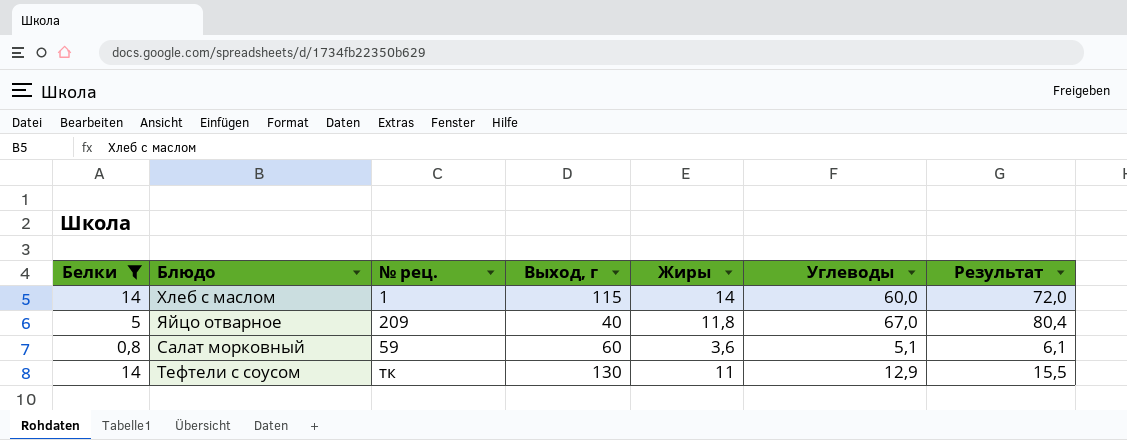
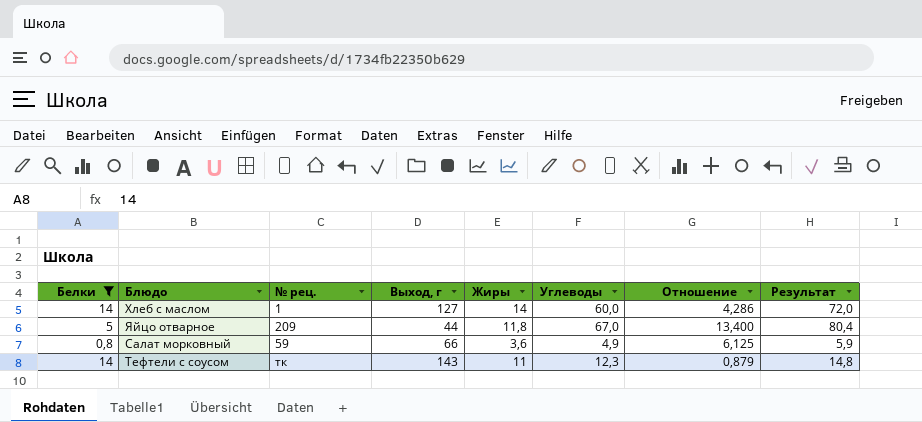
column Отношение | formula: none -> [Углеводы] / [Белки]
Хлеб с маслом | Выход, г: 115 -> 127
Яйцо отварное | Выход, г: 40 -> 44
Салат морковный | Выход, г: 60 -> 66
Салат морковный | Углеводы: 5,1 -> 4,9
Салат морковный | Результат: 6,1 -> 5,9
Тефтели с соусом | Выход, г: 130 -> 143
Тефтели с соусом | Углеводы: 12,9 -> 12,3
Тефтели с соусом | Результат: 15,5 -> 14,8

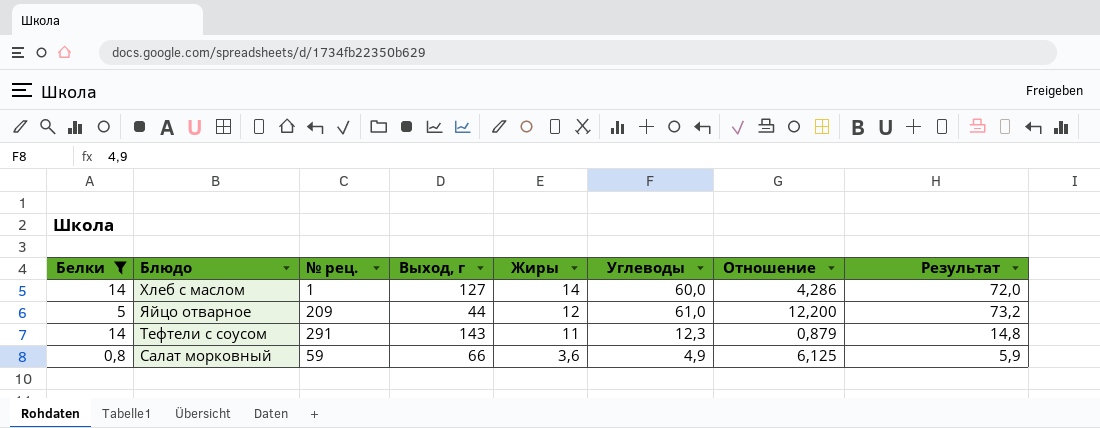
row order: none -> Жиры descending
Яйцо отварное | Жиры: 11,8 -> 12
Яйцо отварное | Углеводы: 67,0 -> 61,0
Яйцо отварное | Отношение: 13,400 -> 12,200
Яйцо отварное | Результат: 80,4 -> 73,2
Тефтели с соусом | № рец.: тк -> 291

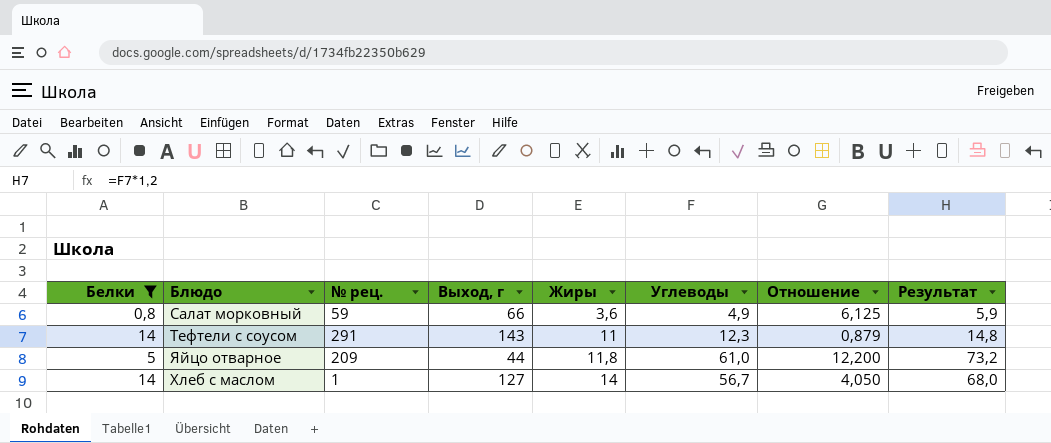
row order: Жиры descending -> Жиры ascending
Яйцо отварное | Жиры: 12 -> 11,8
Хлеб с маслом | Углеводы: 60,0 -> 56,7
Хлеб с маслом | Отношение: 4,286 -> 4,050
Хлеб с маслом | Результат: 72,0 -> 68,0

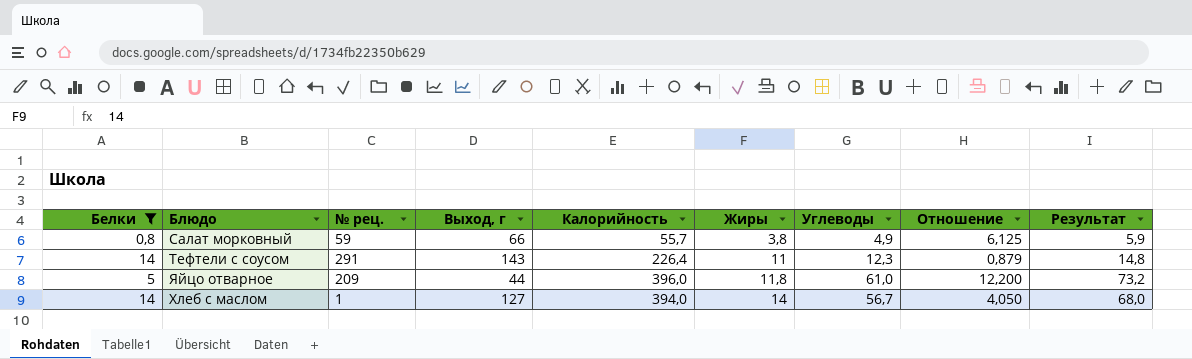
column Калорийность | position: none -> 5
Салат морковный | Жиры: 3,6 -> 3,8

